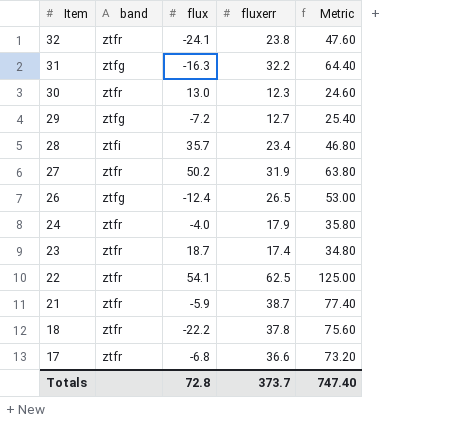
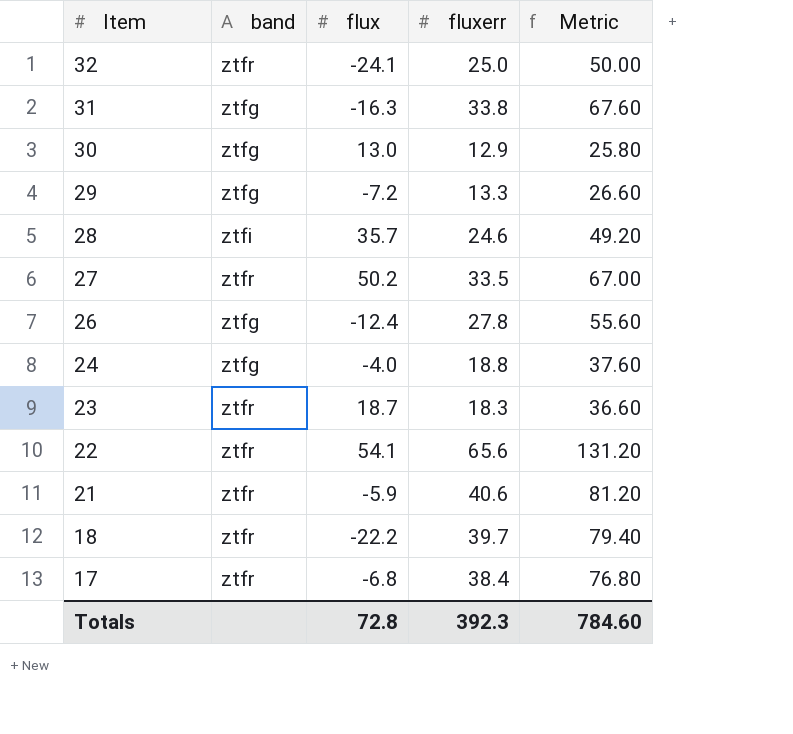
32 | fluxerr: 23.8 -> 25.0
32 | Metric: 47.60 -> 50.00
31 | fluxerr: 32.2 -> 33.8
31 | Metric: 64.40 -> 67.60
30 | band: ztfr -> ztfg
30 | fluxerr: 12.3 -> 12.9
30 | Metric: 24.60 -> 25.80
29 | fluxerr: 12.7 -> 13.3
29 | Metric: 25.40 -> 26.60
28 | fluxerr: 23.4 -> 24.6
28 | Metric: 46.80 -> 49.20
27 | fluxerr: 31.9 -> 33.5
27 | Metric: 63.80 -> 67.00
26 | fluxerr: 26.5 -> 27.8
26 | Metric: 53.00 -> 55.60
24 | band: ztfr -> ztfg
24 | fluxerr: 17.9 -> 18.8
24 | Metric: 35.80 -> 37.60
23 | fluxerr: 17.4 -> 18.3
23 | Metric: 34.80 -> 36.60
22 | fluxerr: 62.5 -> 65.6
22 | Metric: 125.00 -> 131.20
21 | fluxerr: 38.7 -> 40.6
21 | Metric: 77.40 -> 81.20
18 | fluxerr: 37.8 -> 39.7
18 | Metric: 75.60 -> 79.40
17 | fluxerr: 36.6 -> 38.4
17 | Metric: 73.20 -> 76.80
Totals | fluxerr: 373.7 -> 392.3
Totals | Metric: 747.40 -> 784.60

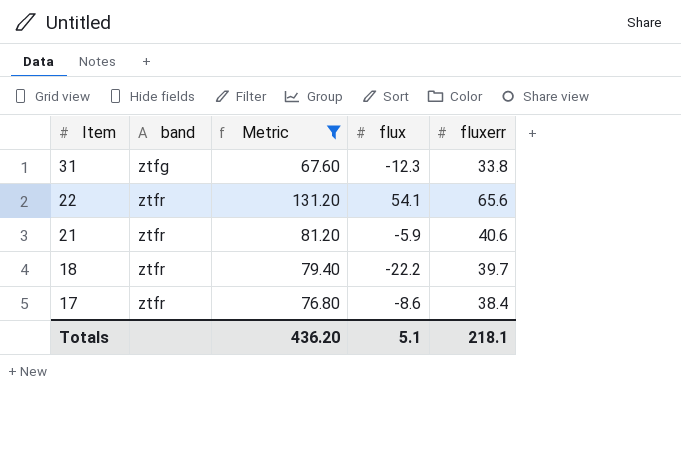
filter: none -> Metric >= 67.60
column Metric | position: 5 -> 3
31 | flux: -16.3 -> -12.3
17 | flux: -6.8 -> -8.6
Totals | Metric: 784.60 -> 436.20
Totals | flux: 72.8 -> 5.1
Totals | fluxerr: 392.3 -> 218.1

